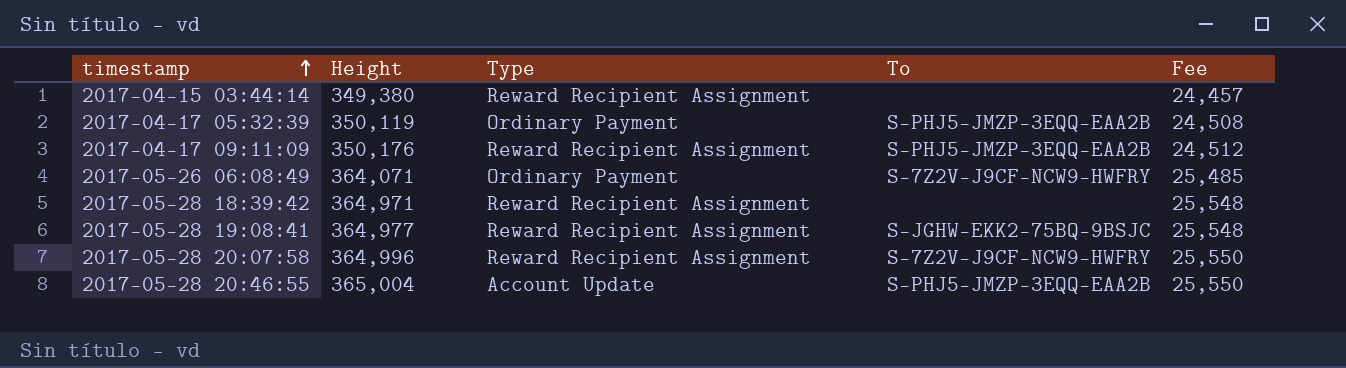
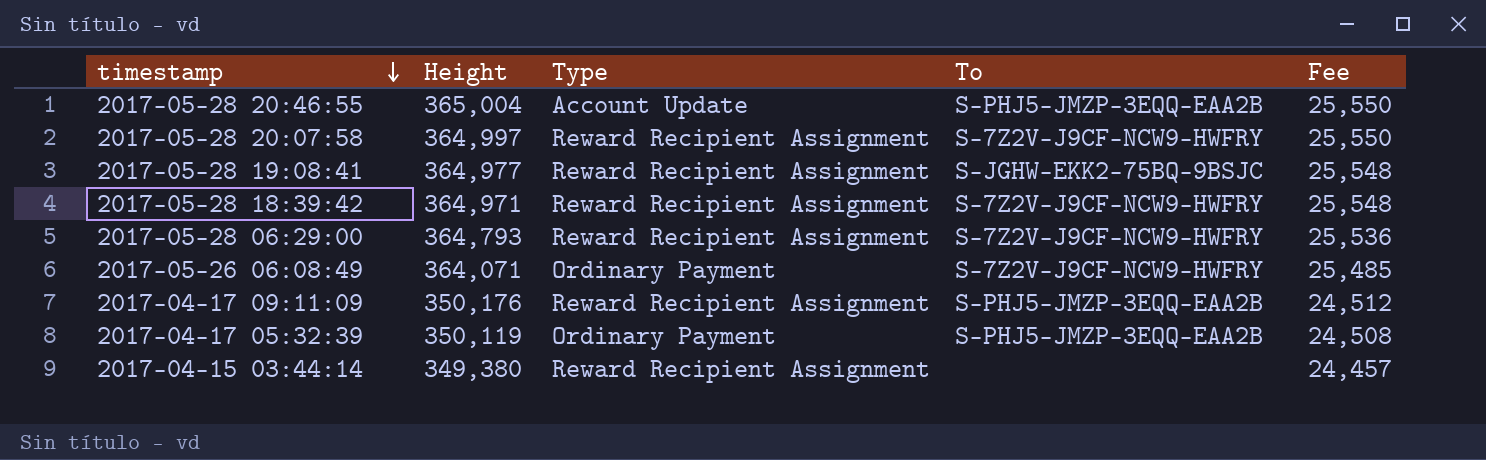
row order: timestamp ascending -> timestamp descending
2017-05-28 20:07:58 | Height: 364,996 -> 364,997
2017-05-28 18:39:42 | To: none -> S-7Z2V-J9CF-NCW9-HWFRY
row 2017-05-28 06:29:00: none -> 364,793 | Reward Recipient Assignment | S-7Z2V-J9CF-NCW9-HWFRY | 25,536

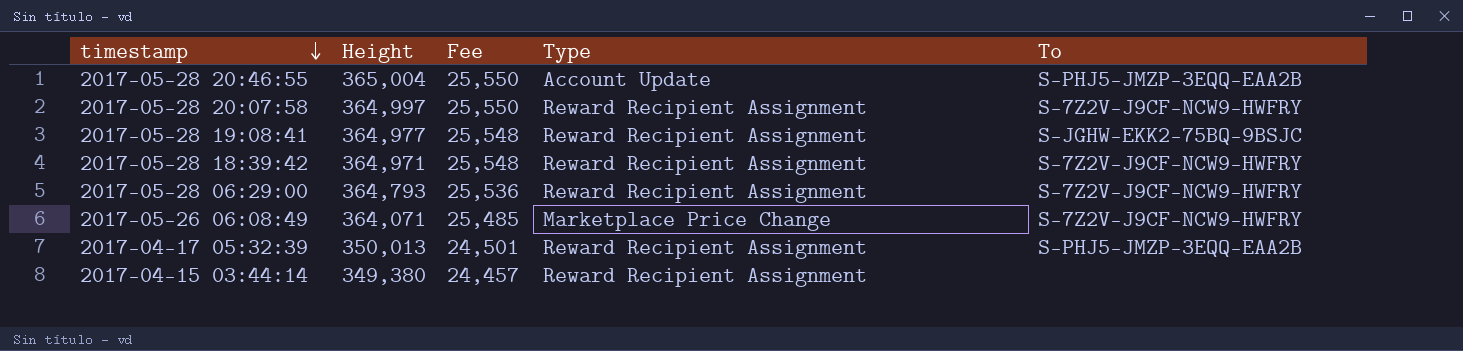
column Fee | position: 5 -> 3
row 2017-04-17 09:11:09: 350,176 | Reward Recipient Assignment | S-PHJ5-JMZP-3EQQ-EAA2B | 24,512 -> none
2017-05-26 06:08:49 | Type: Ordinary Payment -> Marketplace Price Change
2017-04-17 05:32:39 | Height: 350,119 -> 350,013
2017-04-17 05:32:39 | Fee: 24,508 -> 24,501
2017-04-17 05:32:39 | Type: Ordinary Payment -> Reward Recipient Assignment

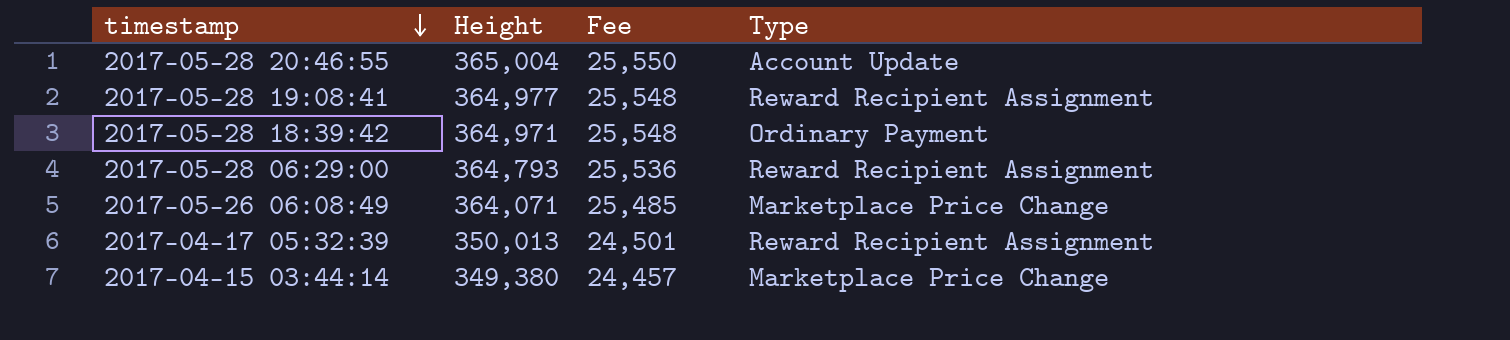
column To | position: 5 -> none
row 2017-05-28 20:07:58: 364,997 | 25,550 | Reward Recipient Assignment | S-7Z2V-J9CF-NCW9-HWFRY -> none
2017-05-28 18:39:42 | Type: Reward Recipient Assignment -> Ordinary Payment
2017-04-15 03:44:14 | Type: Reward Recipient Assignment -> Marketplace Price Change

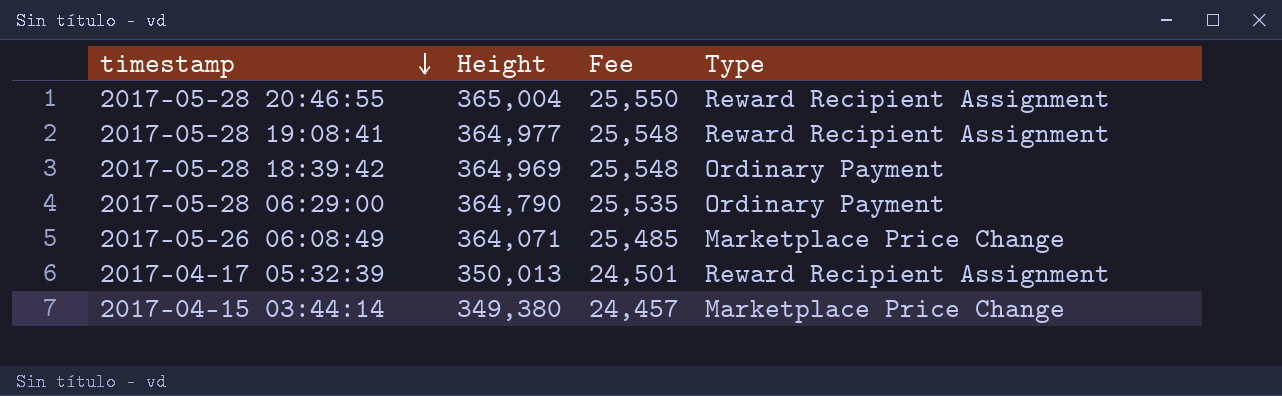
2017-05-28 20:46:55 | Type: Account Update -> Reward Recipient Assignment
2017-05-28 18:39:42 | Height: 364,971 -> 364,969
2017-05-28 06:29:00 | Height: 364,793 -> 364,790
2017-05-28 06:29:00 | Fee: 25,536 -> 25,535
2017-05-28 06:29:00 | Type: Reward Recipient Assignment -> Ordinary Payment

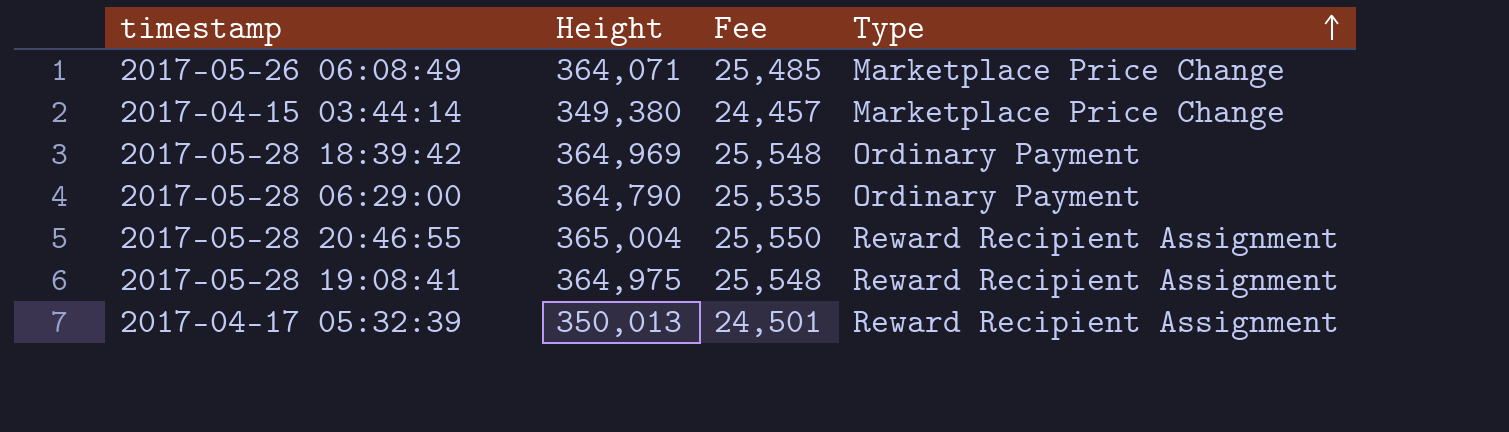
row order: timestamp descending -> Type ascending
2017-05-28 19:08:41 | Height: 364,977 -> 364,975

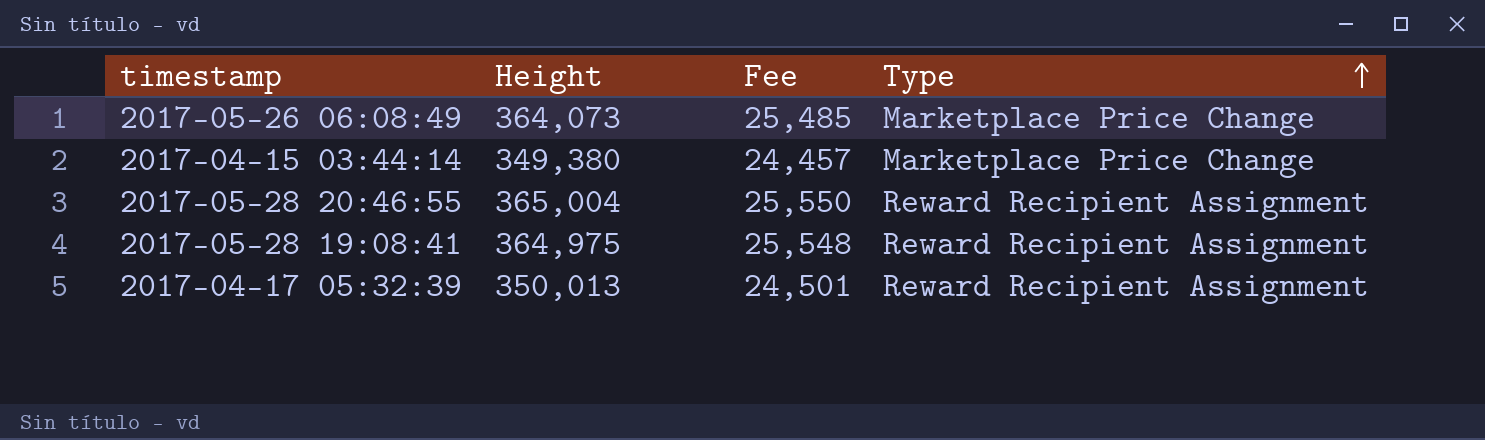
row 2017-05-28 18:39:42: 364,969 | 25,548 | Ordinary Payment -> none
row 2017-05-28 06:29:00: 364,790 | 25,535 | Ordinary Payment -> none
2017-05-26 06:08:49 | Height: 364,071 -> 364,073

